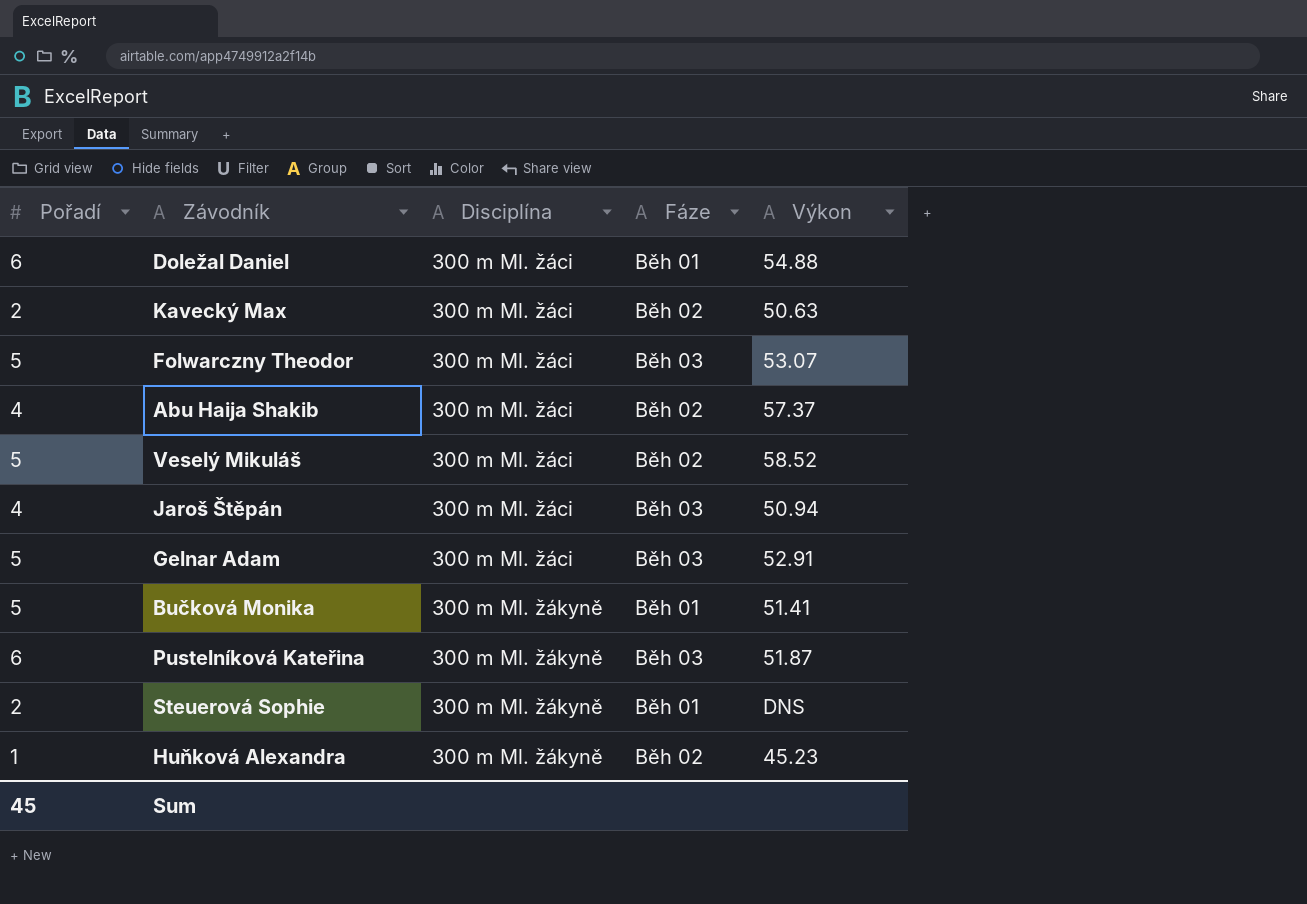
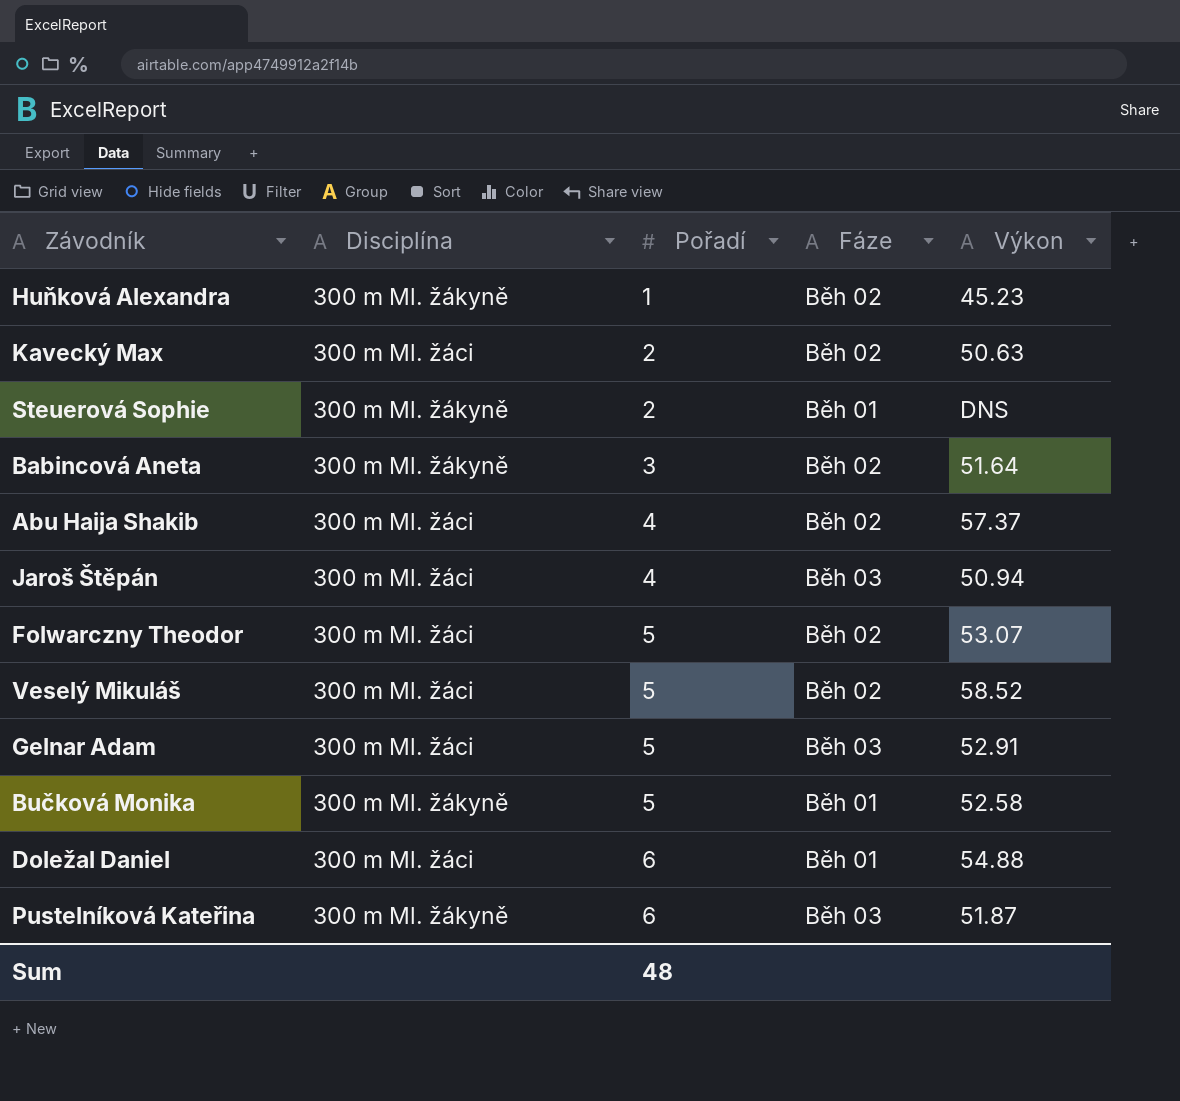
row order: Disciplína ascending -> Pořadí ascending
column Pořadí | position: 1 -> 3
row Babincová Aneta: none -> 300 m Ml. žákyně | 3 | Běh 02 | 51.64
Folwarczny Theodor | Fáze: Běh 03 -> Běh 02
Bučková Monika | Výkon: 51.41 -> 52.58
Sum | Pořadí: 45 -> 48

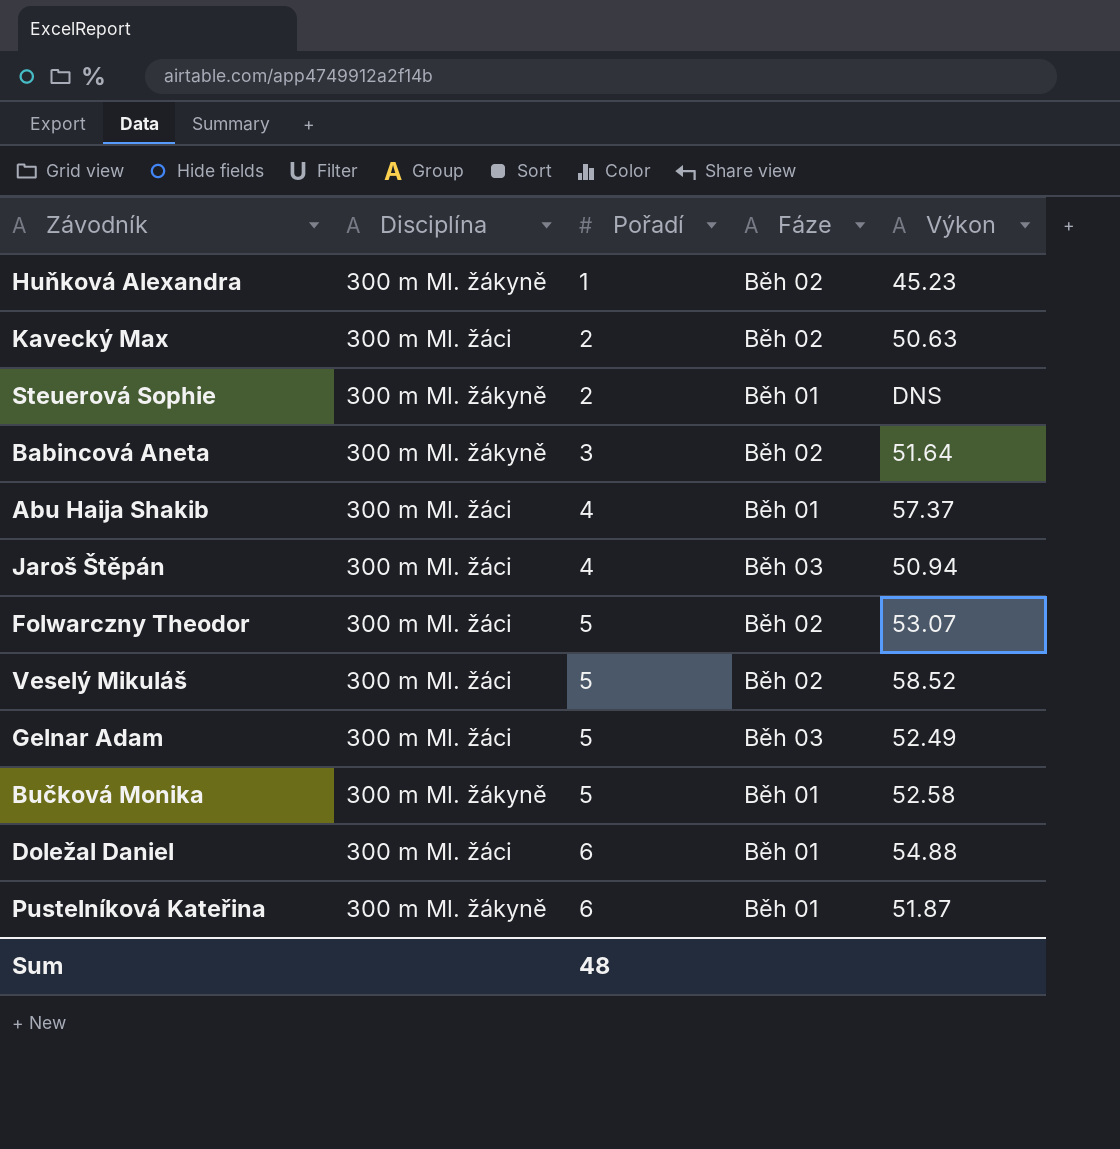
Abu Haija Shakib | Fáze: Běh 02 -> Běh 01
Gelnar Adam | Výkon: 52.91 -> 52.49
Pustelníková Kateřina | Fáze: Běh 03 -> Běh 01

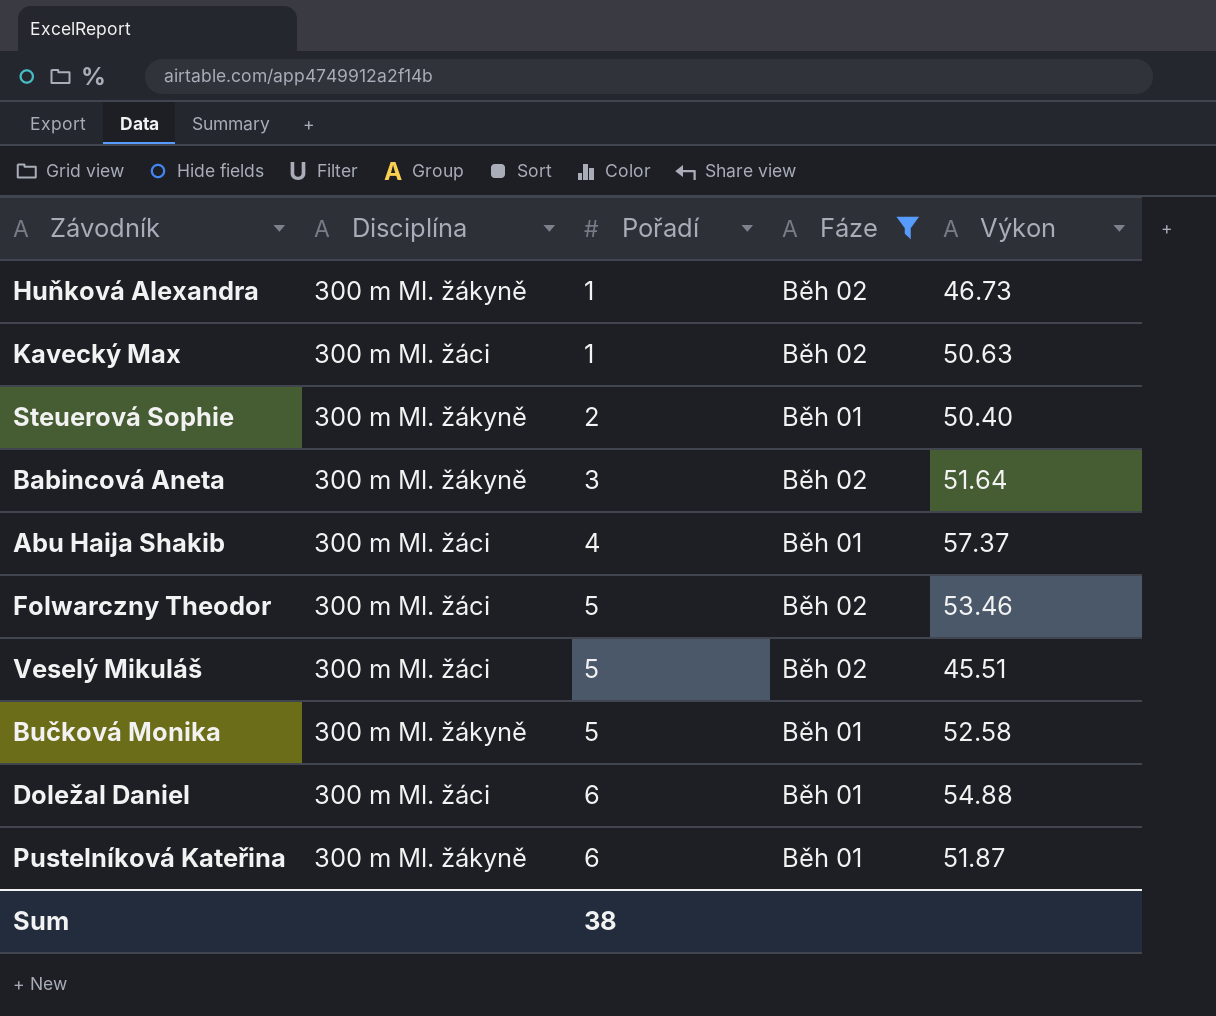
filter: none -> Fáze != Běh 03
Huňková Alexandra | Výkon: 45.23 -> 46.73
Kavecký Max | Pořadí: 2 -> 1
Steuerová Sophie | Výkon: DNS -> 50.40
Folwarczny Theodor | Výkon: 53.07 -> 53.46
Veselý Mikuláš | Výkon: 58.52 -> 45.51
Sum | Pořadí: 48 -> 38

